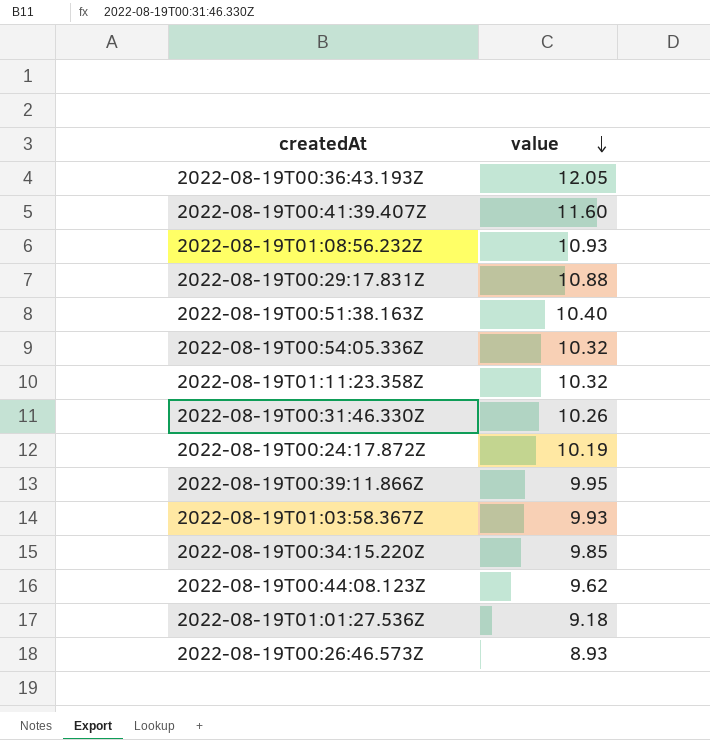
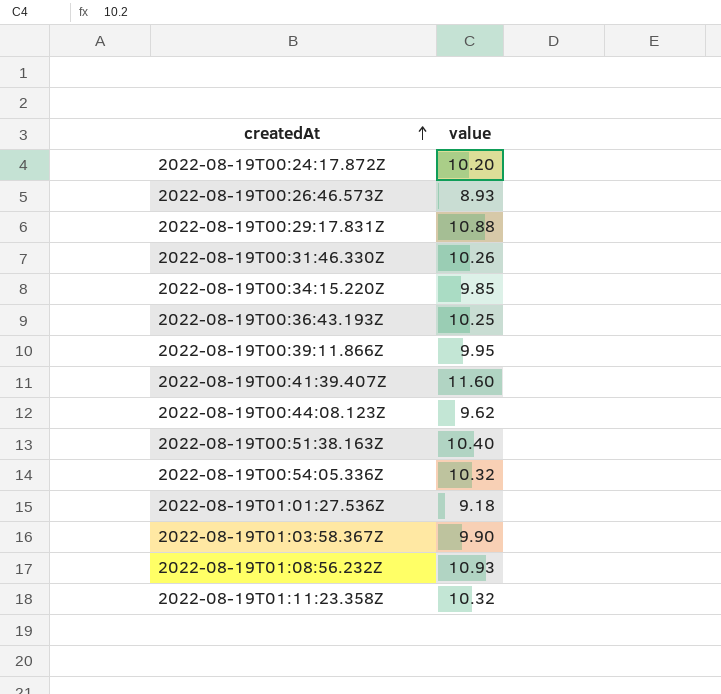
row order: value descending -> createdAt ascending
2022-08-19T00:24:17.872Z | value: 10.19 -> 10.20
2022-08-19T00:36:43.193Z | value: 12.05 -> 10.25
2022-08-19T01:03:58.367Z | value: 9.93 -> 9.90

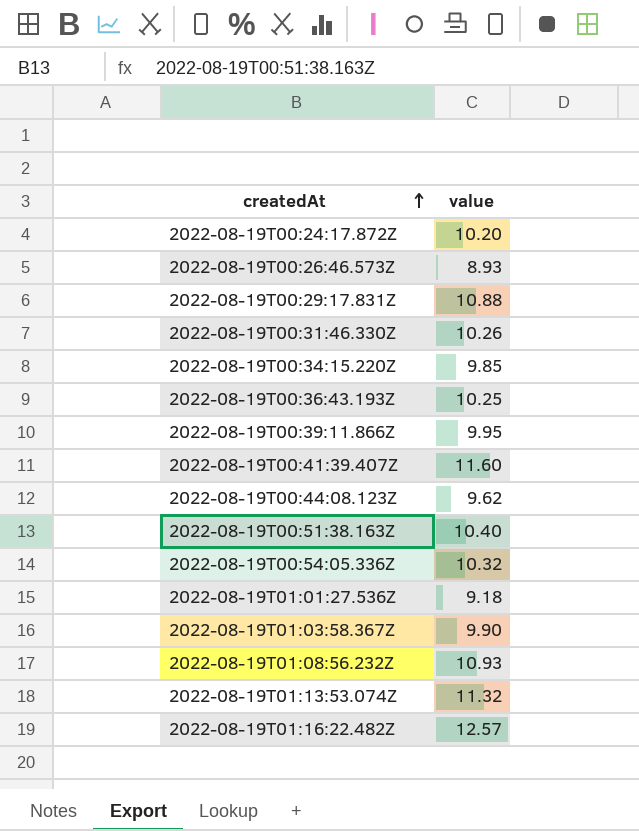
row 2022-08-19T01:11:23.358Z: 10.32 -> none
row 2022-08-19T01:13:53.074Z: none -> 11.32
row 2022-08-19T01:16:22.482Z: none -> 12.57

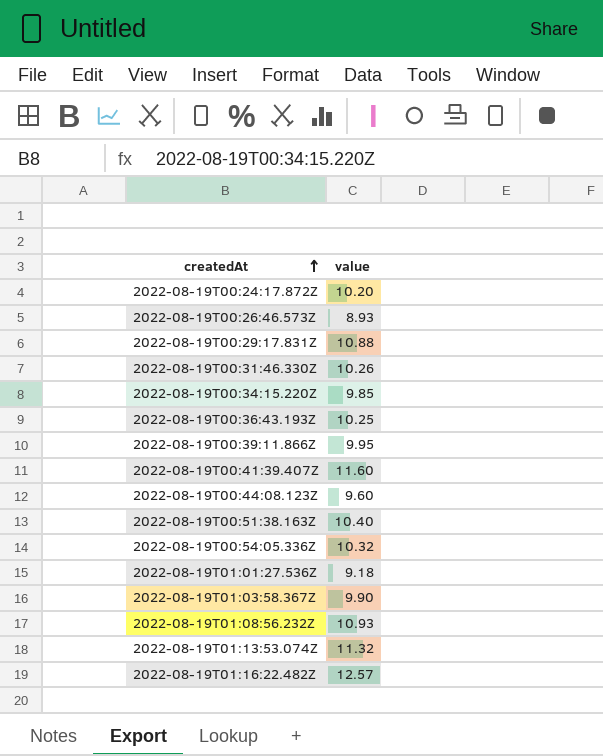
2022-08-19T00:44:08.123Z | value: 9.62 -> 9.60

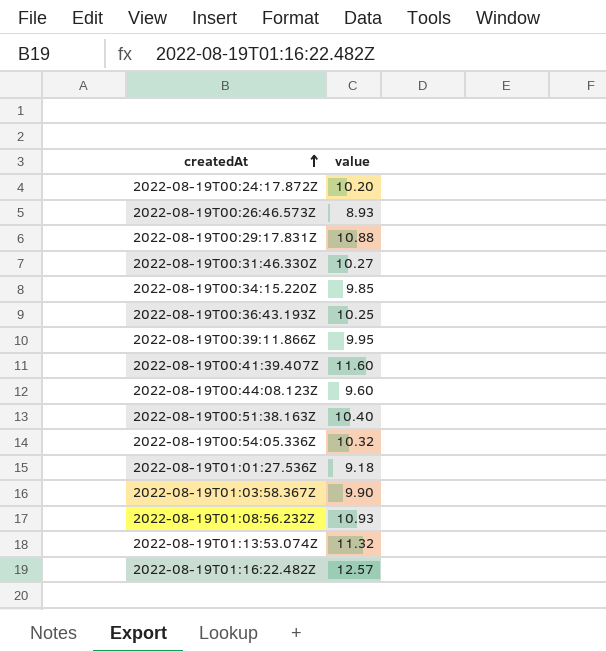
2022-08-19T00:31:46.330Z | value: 10.26 -> 10.27

